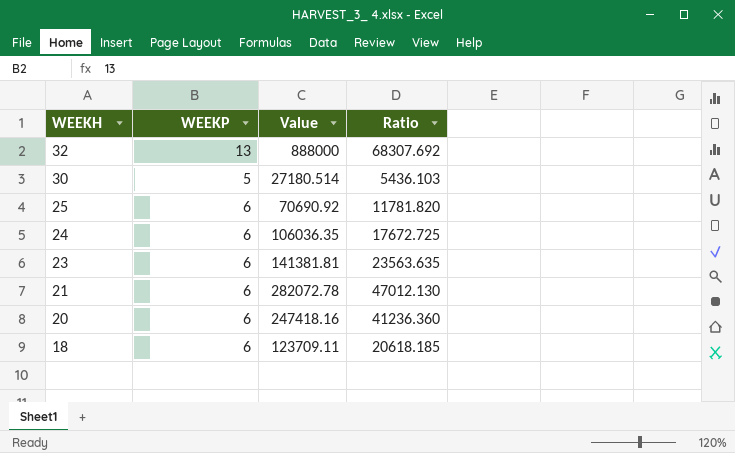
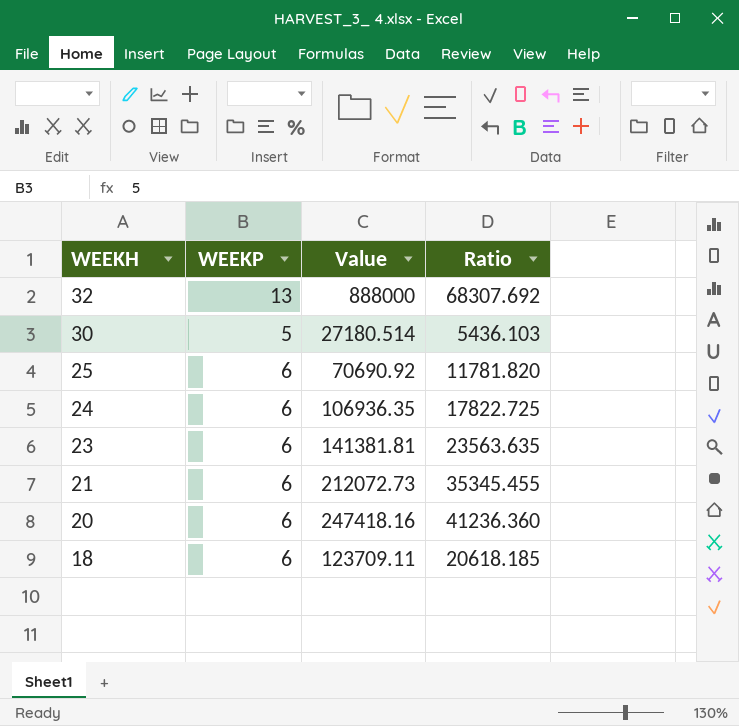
24 | Value: 106036.35 -> 106936.35
24 | Ratio: 17672.725 -> 17822.725
21 | Value: 282072.78 -> 212072.73
21 | Ratio: 47012.130 -> 35345.455

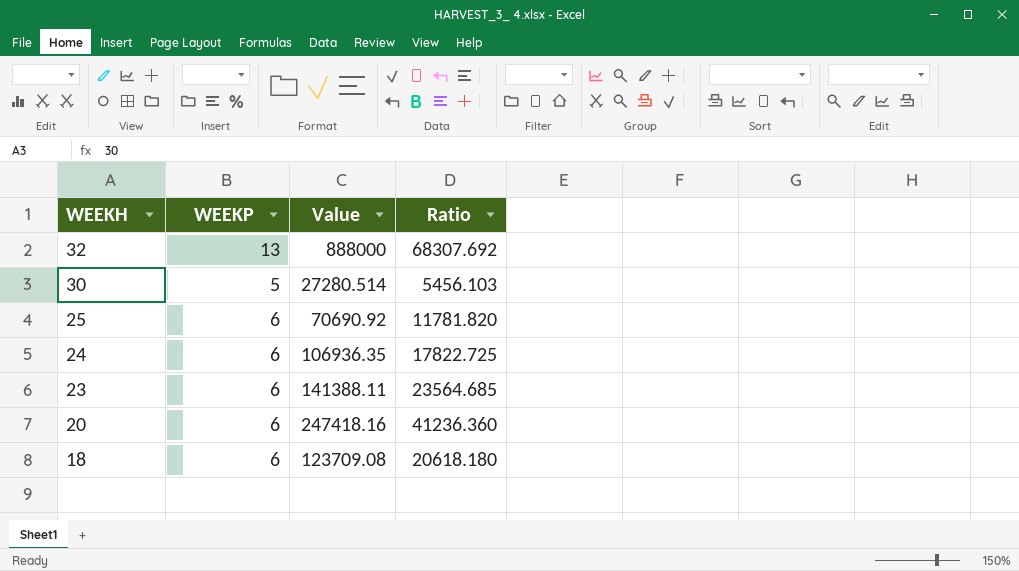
row 21: 6 | 212072.73 | 35345.455 -> none
30 | Value: 27180.514 -> 27280.514
30 | Ratio: 5436.103 -> 5456.103
23 | Value: 141381.81 -> 141388.11
23 | Ratio: 23563.635 -> 23564.685
18 | Value: 123709.11 -> 123709.08
18 | Ratio: 20618.185 -> 20618.180

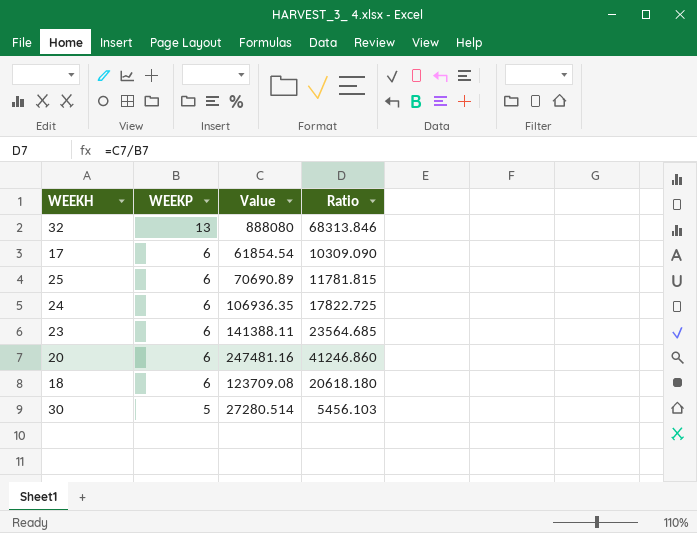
row order: WEEKH descending -> WEEKP descending
32 | Value: 888000 -> 888080
32 | Ratio: 68307.692 -> 68313.846
row 17: none -> 6 | 61854.54 | 10309.090
25 | Value: 70690.92 -> 70690.89
25 | Ratio: 11781.820 -> 11781.815
20 | Value: 247418.16 -> 247481.16
20 | Ratio: 41236.360 -> 41246.860

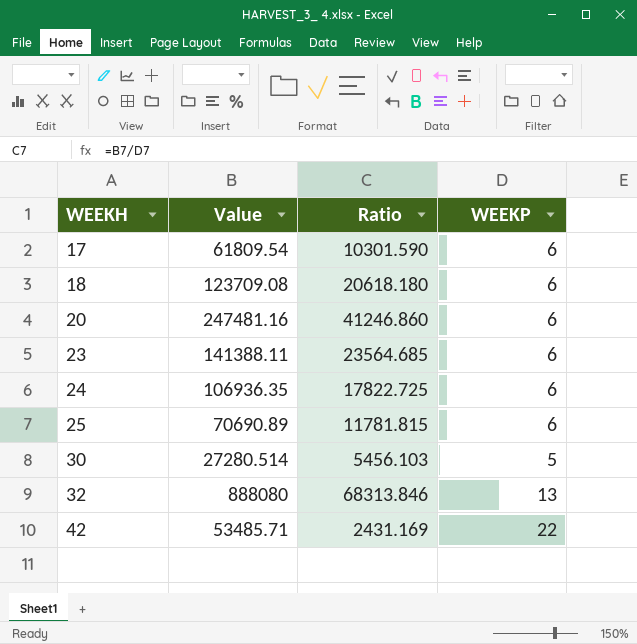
row order: WEEKP descending -> WEEKH ascending
column WEEKP | position: 2 -> 4
17 | Value: 61854.54 -> 61809.54
17 | Ratio: 10309.090 -> 10301.590
row 42: none -> 53485.71 | 2431.169 | 22

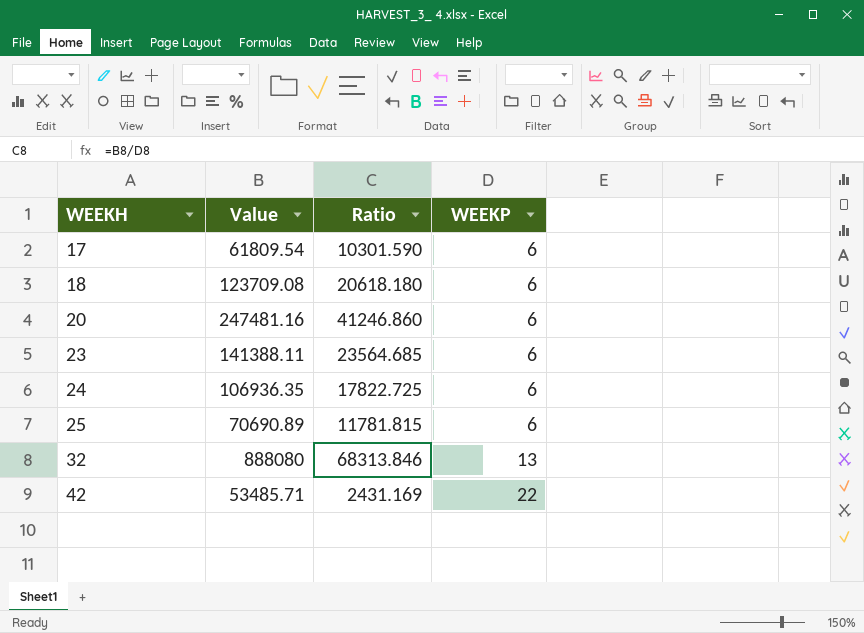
row 30: 27280.514 | 5456.103 | 5 -> none

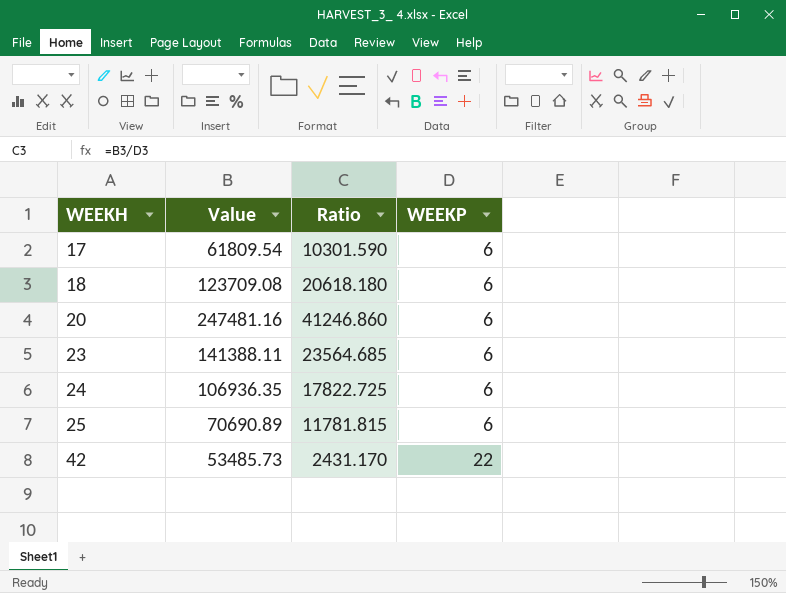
row 32: 888080 | 68313.846 | 13 -> none
42 | Value: 53485.71 -> 53485.73
42 | Ratio: 2431.169 -> 2431.170

